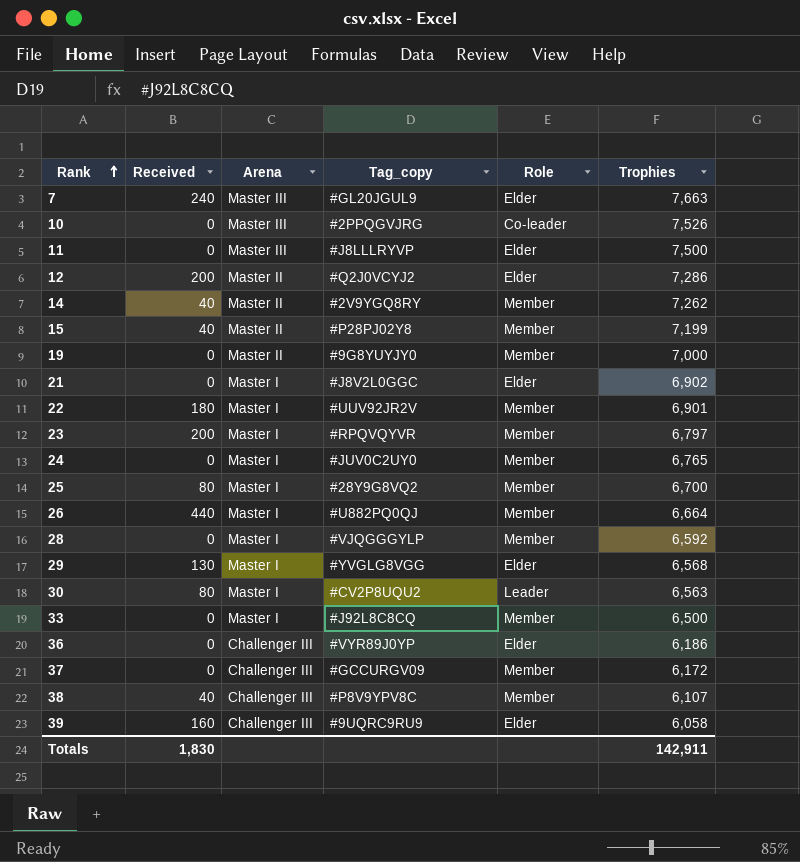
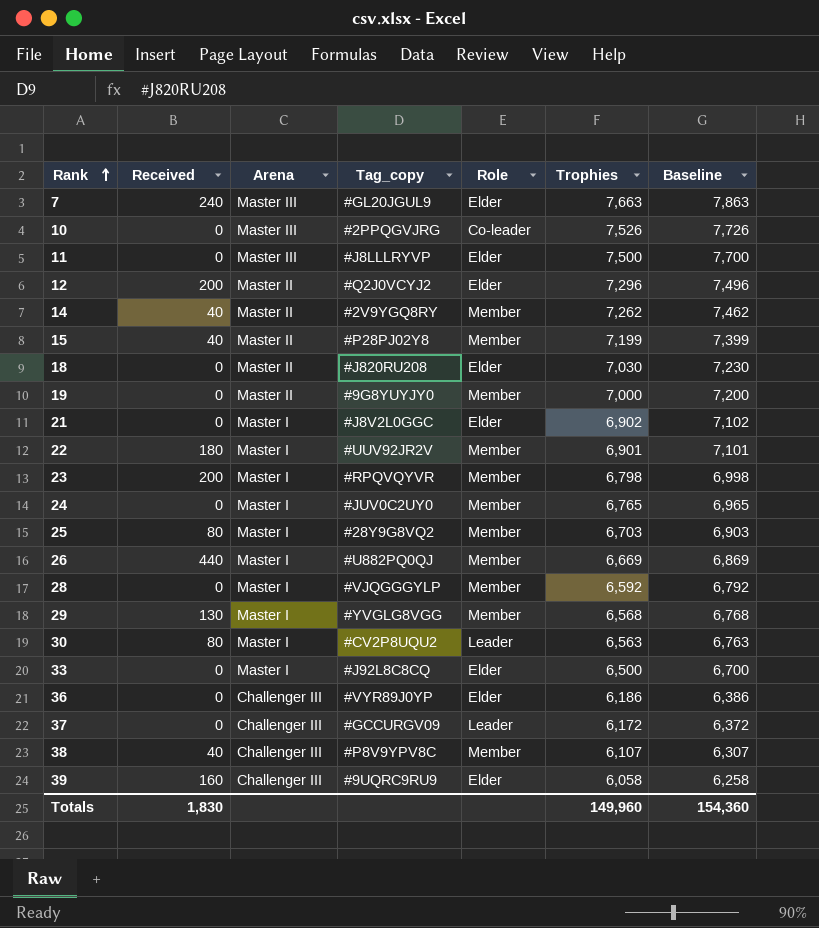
column Baseline | formula: none -> [Trophies] + 200
12 | Trophies: 7,286 -> 7,296
row 18: none -> 0 | Master II | #J820RU208 | Elder | 7,030 | 7,230
23 | Trophies: 6,797 -> 6,798
25 | Trophies: 6,700 -> 6,703
26 | Trophies: 6,664 -> 6,669
29 | Role: Elder -> Member
33 | Role: Member -> Elder
37 | Role: Member -> Leader
Totals | Trophies: 142,911 -> 149,960

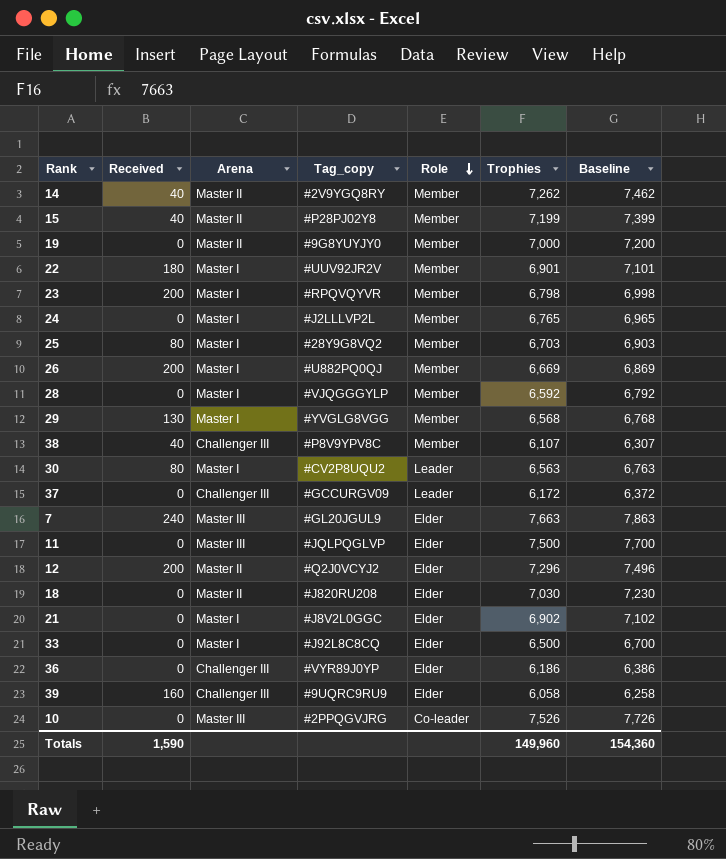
row order: Rank ascending -> Role descending
24 | Tag_copy: #JUV0C2UY0 -> #J2LLLVP2L
26 | Received: 440 -> 200
11 | Tag_copy: #J8LLLRYVP -> #JQLPQGLVP
Totals | Received: 1,830 -> 1,590

